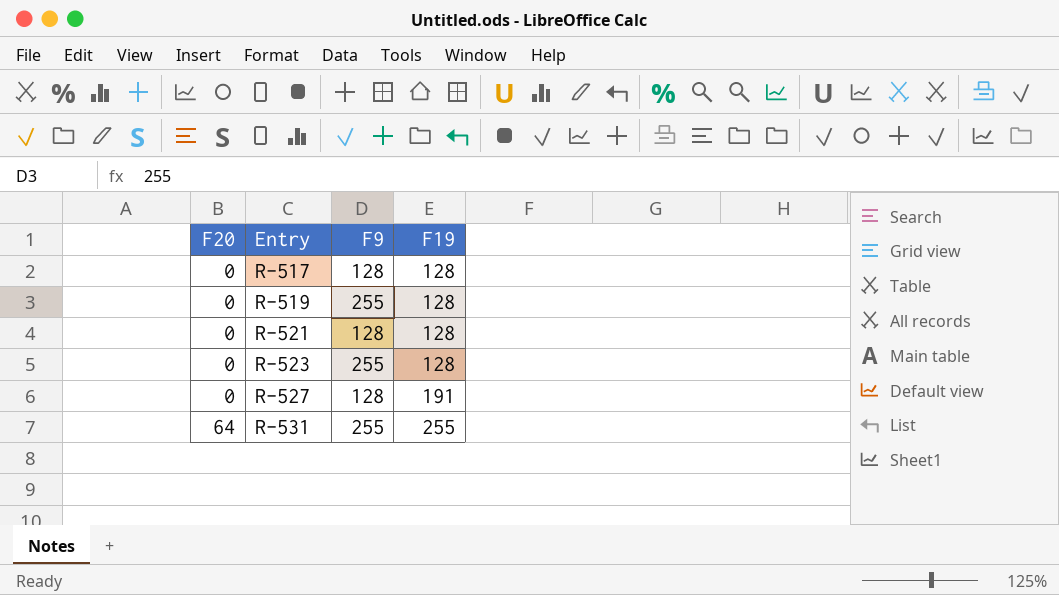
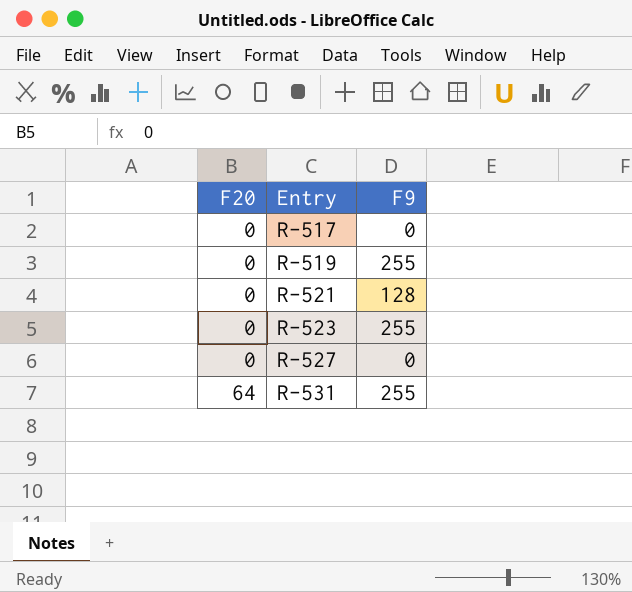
column F19 | position: 4 -> none
R-517 | F9: 128 -> 0
R-527 | F9: 128 -> 0

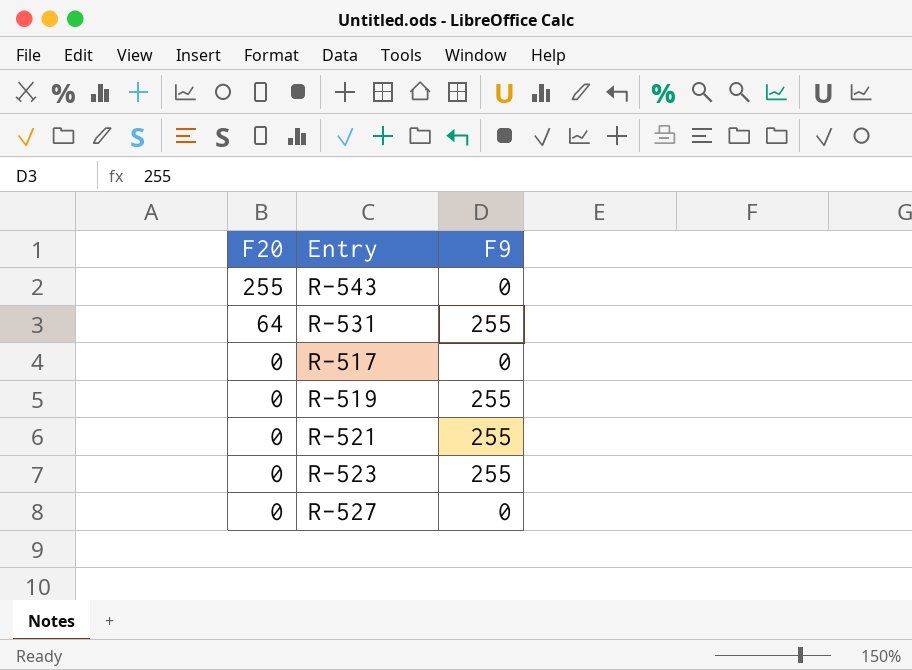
row order: F20 ascending -> F20 descending
row R-543: none -> 255 | 0
R-521 | F9: 128 -> 255

